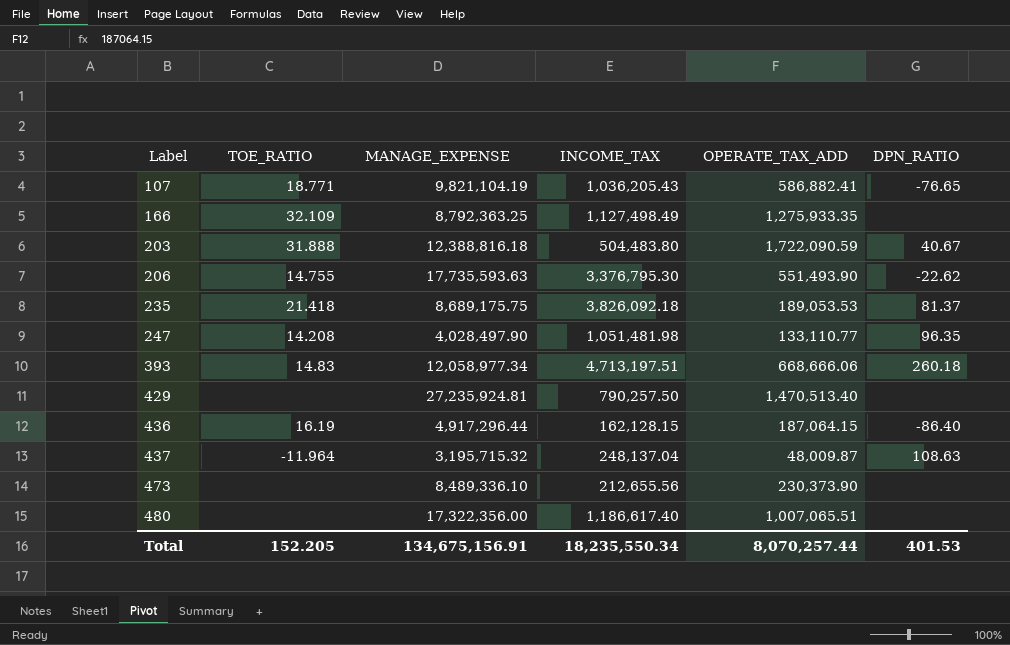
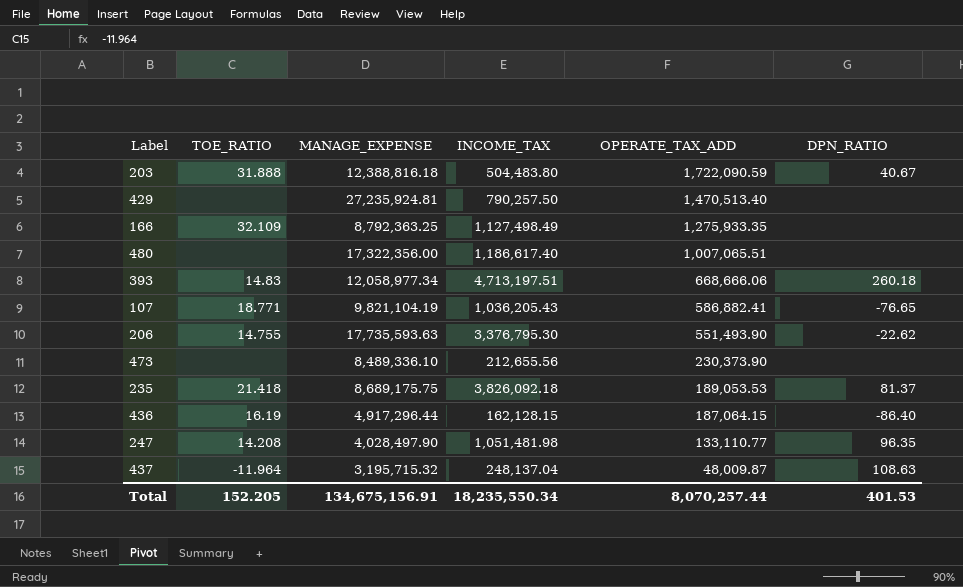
row order: Label ascending -> OPERATE_TAX_ADD descending

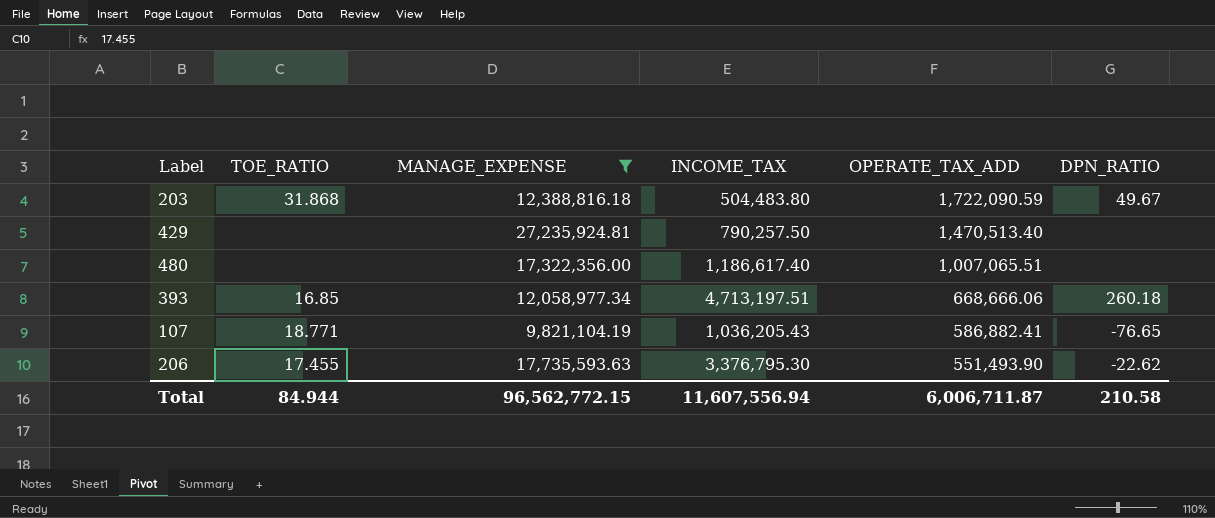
filter: none -> MANAGE_EXPENSE >= 9,821,104.19
203 | TOE_RATIO: 31.888 -> 31.868
203 | DPN_RATIO: 40.67 -> 49.67
393 | TOE_RATIO: 14.83 -> 16.85
206 | TOE_RATIO: 14.755 -> 17.455
Total | TOE_RATIO: 152.205 -> 84.944
Total | MANAGE_EXPENSE: 134,675,156.91 -> 96,562,772.15
Total | INCOME_TAX: 18,235,550.34 -> 11,607,556.94
Total | OPERATE_TAX_ADD: 8,070,257.44 -> 6,006,711.87
Total | DPN_RATIO: 401.53 -> 210.58

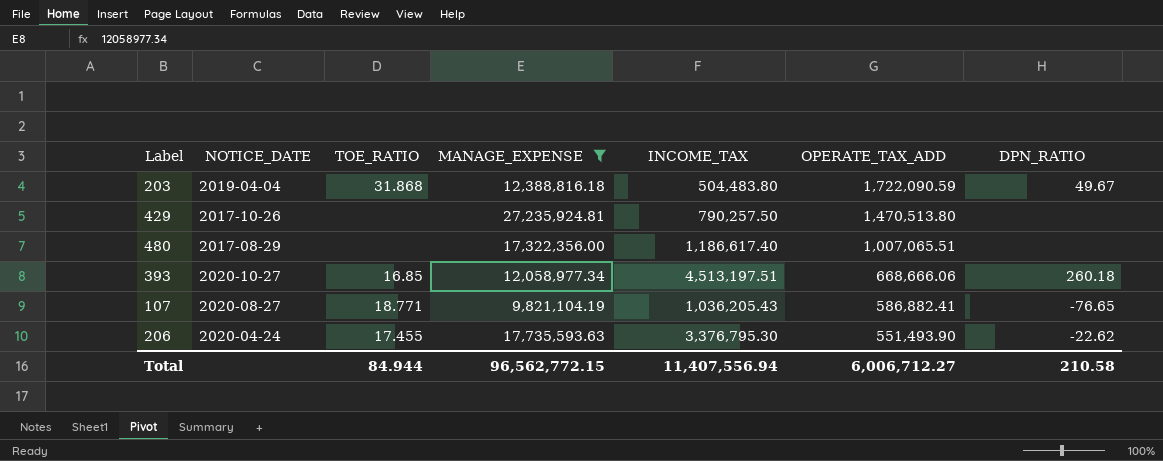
column NOTICE_DATE | position: none -> 2
429 | OPERATE_TAX_ADD: 1,470,513.40 -> 1,470,513.80
393 | INCOME_TAX: 4,713,197.51 -> 4,513,197.51
Total | INCOME_TAX: 11,607,556.94 -> 11,407,556.94
Total | OPERATE_TAX_ADD: 6,006,711.87 -> 6,006,712.27

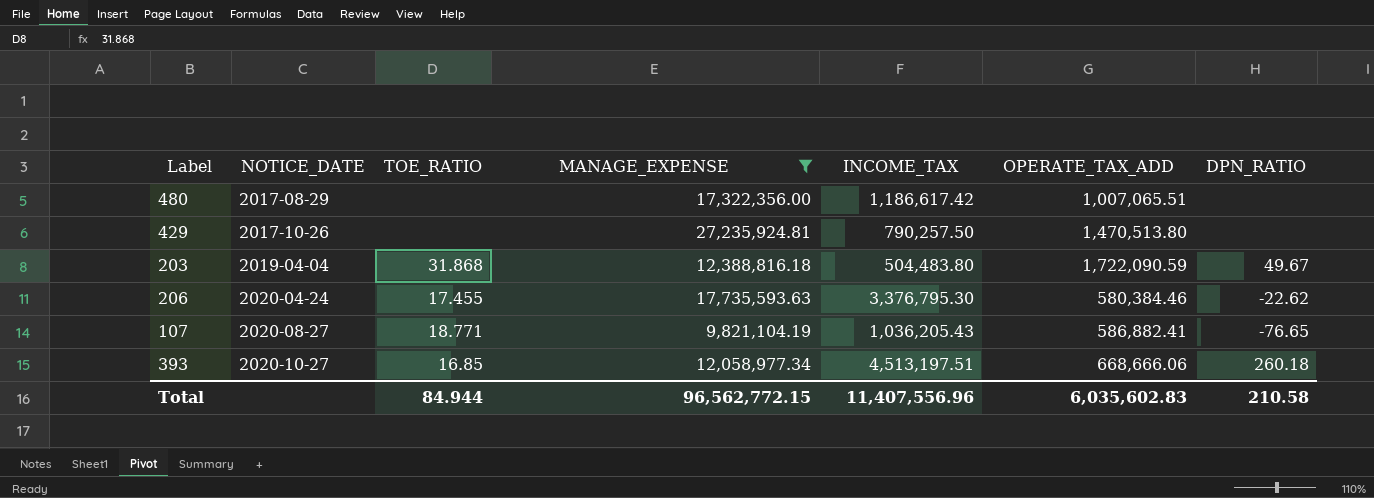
row order: OPERATE_TAX_ADD descending -> NOTICE_DATE ascending
480 | INCOME_TAX: 1,186,617.40 -> 1,186,617.42
206 | OPERATE_TAX_ADD: 551,493.90 -> 580,384.46
Total | INCOME_TAX: 11,407,556.94 -> 11,407,556.96
Total | OPERATE_TAX_ADD: 6,006,712.27 -> 6,035,602.83

